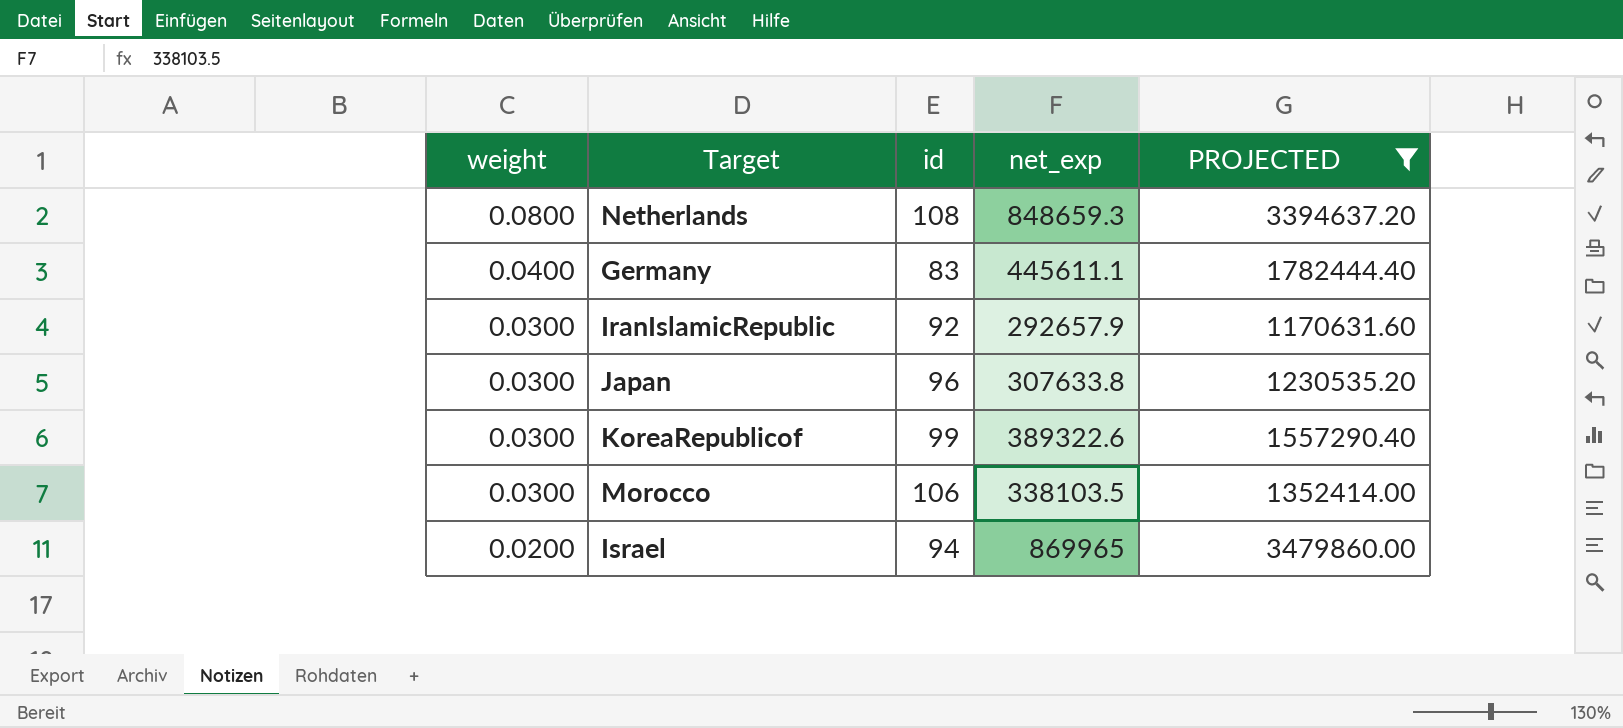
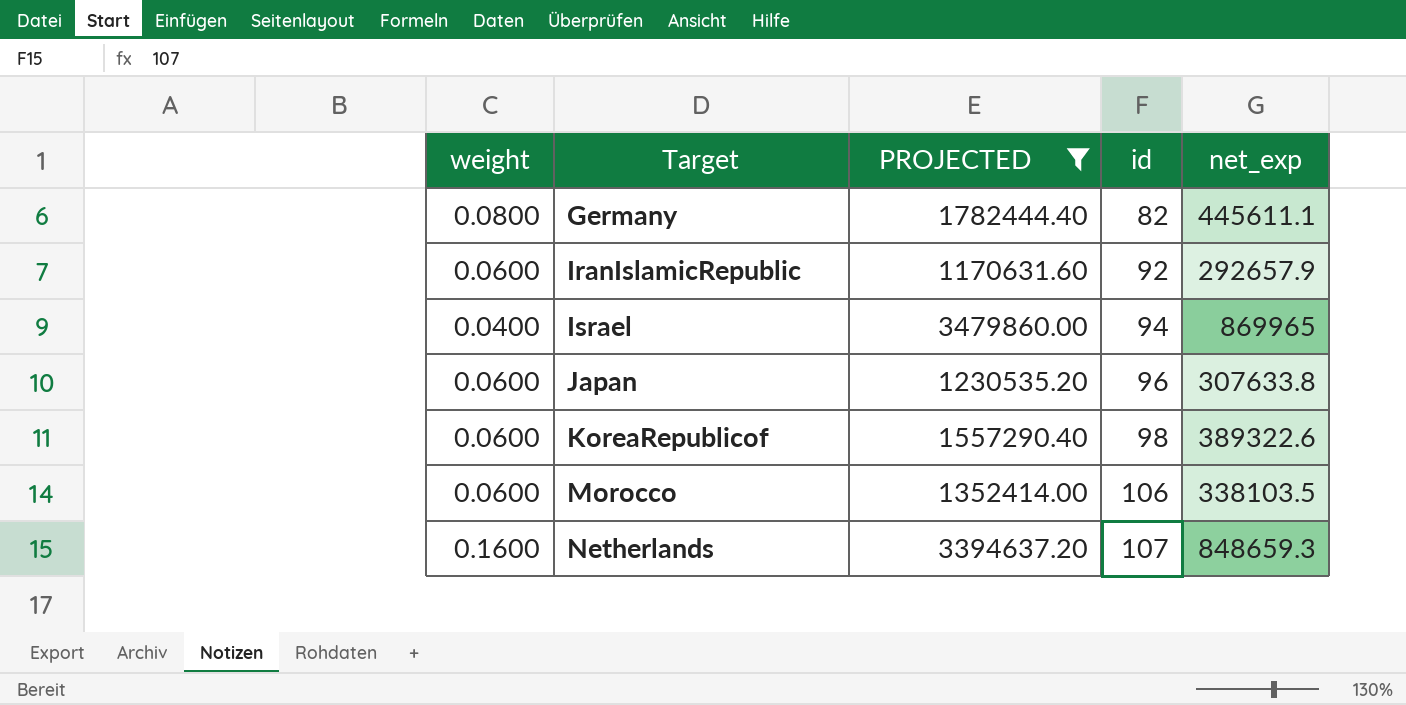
row order: weight descending -> Target ascending
column PROJECTED | position: 5 -> 3
Germany | weight: 0.0400 -> 0.0800
Germany | id: 83 -> 82
IranIslamicRepublic | weight: 0.0300 -> 0.0600
Israel | weight: 0.0200 -> 0.0400
Japan | weight: 0.0300 -> 0.0600
KoreaRepublicof | weight: 0.0300 -> 0.0600
KoreaRepublicof | id: 99 -> 98
Morocco | weight: 0.0300 -> 0.0600
Netherlands | weight: 0.0800 -> 0.1600
Netherlands | id: 108 -> 107

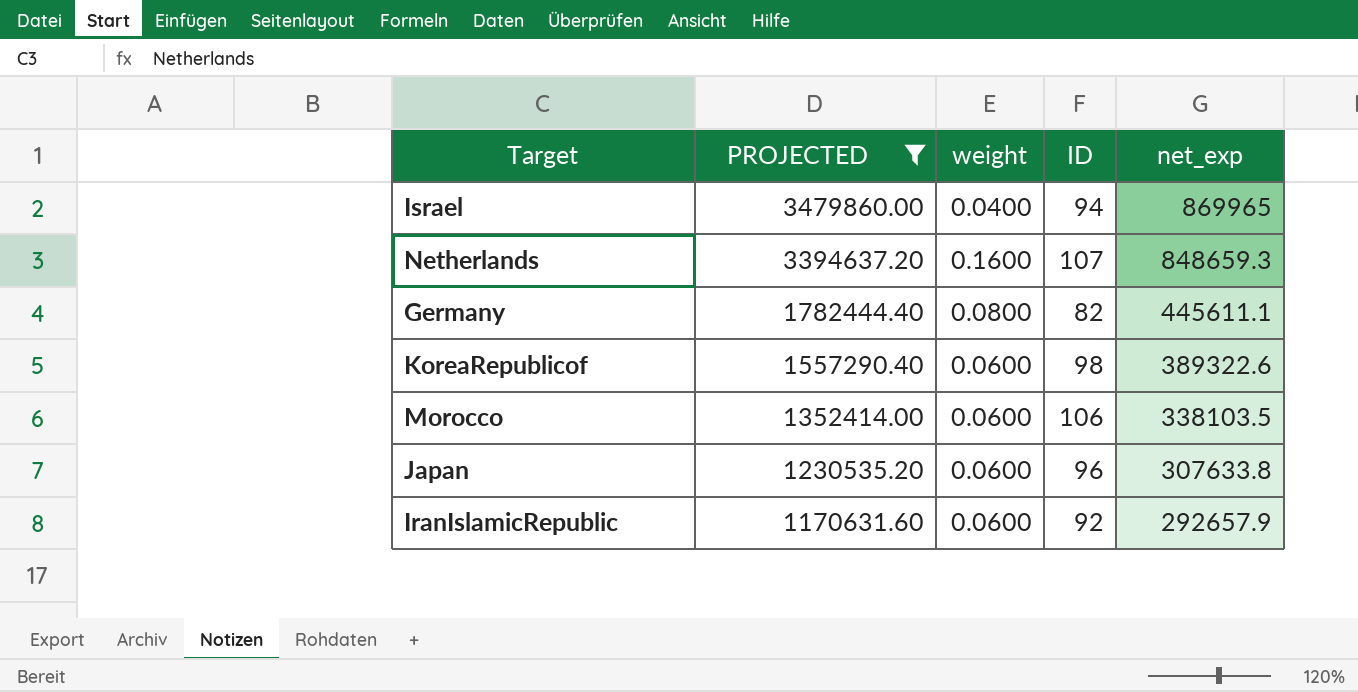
row order: Target ascending -> PROJECTED descending
column weight | position: 1 -> 3
column name: id -> ID

